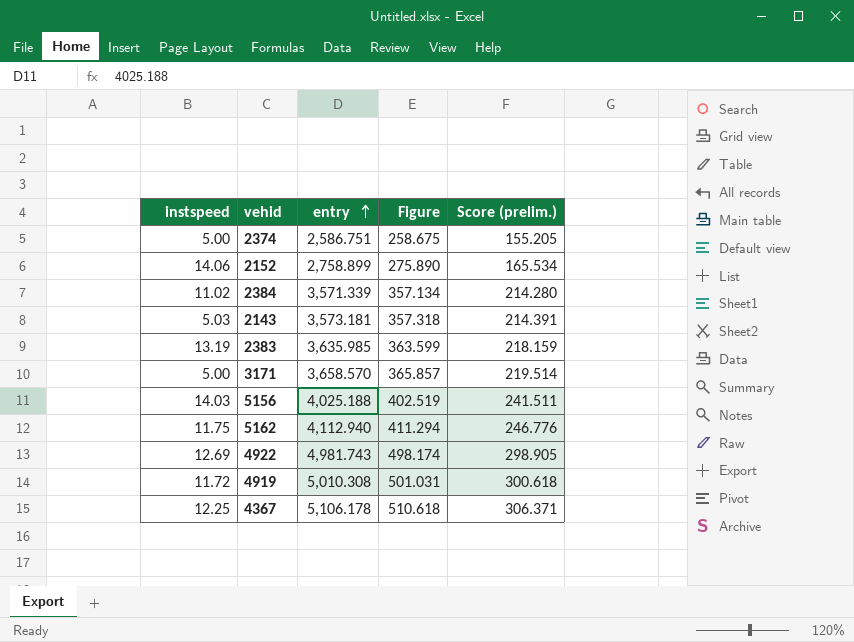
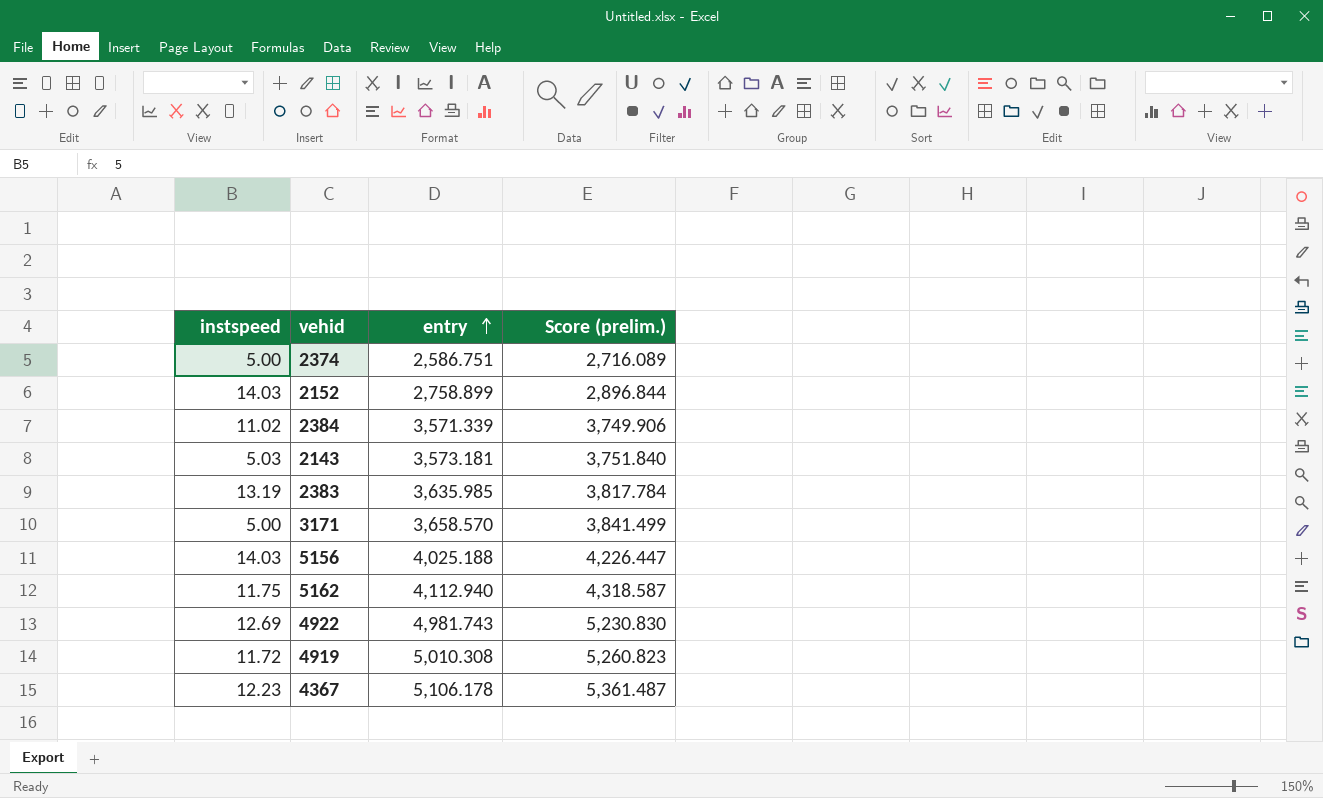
column Figure | formula: [entry] * 0.1 -> none
column Score (prelim.) | formula: [entry] * 0.06 -> [entry] * 1.05
2152 | instspeed: 14.06 -> 14.03
4367 | instspeed: 12.25 -> 12.23

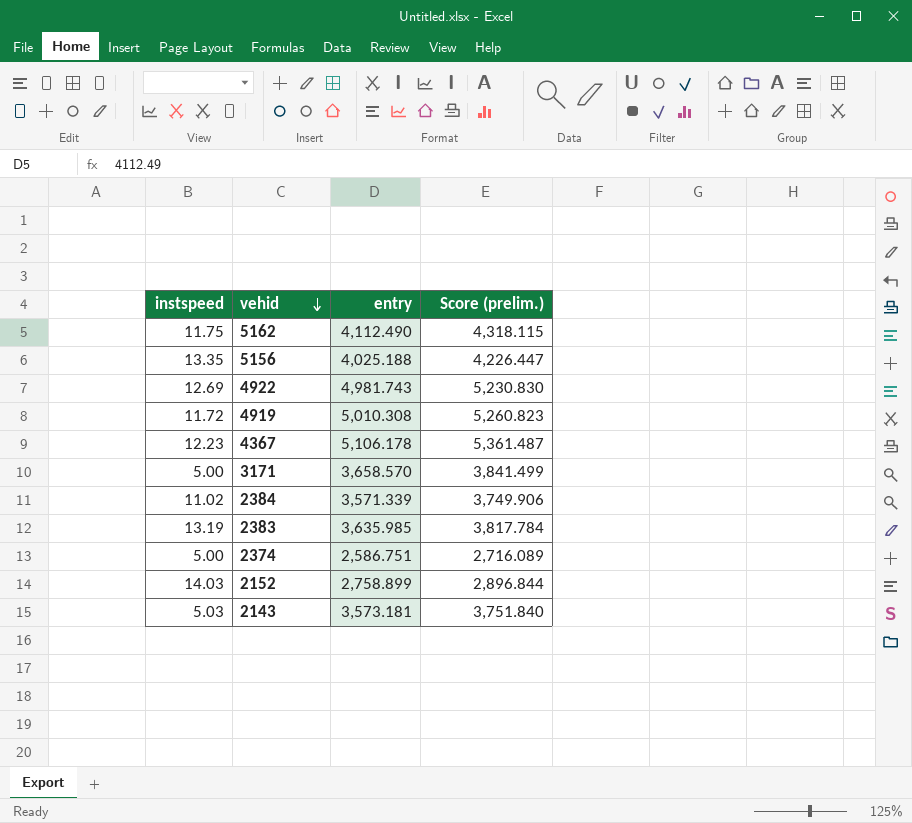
row order: entry ascending -> vehid descending
5162 | entry: 4,112.940 -> 4,112.490
5162 | Score (prelim.): 4,318.587 -> 4,318.115
5156 | instspeed: 14.03 -> 13.35

